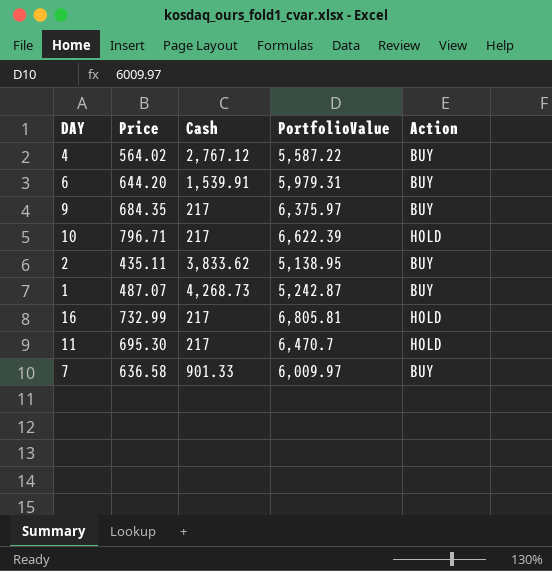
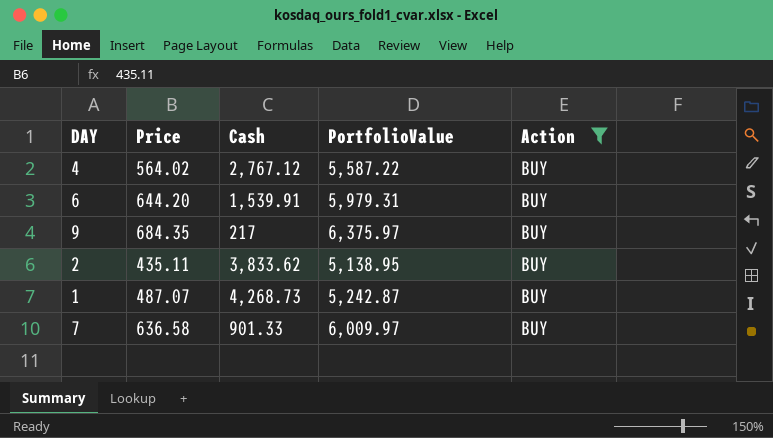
filter: none -> Action = BUY

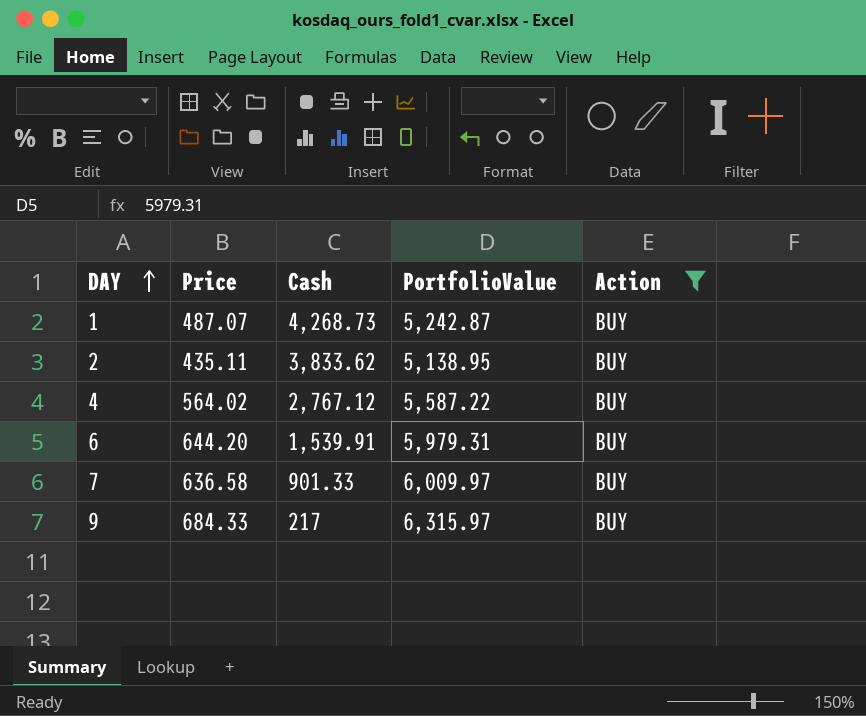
row order: none -> DAY ascending
9 | Price: 684.35 -> 684.33
9 | PortfolioValue: 6,375.97 -> 6,315.97

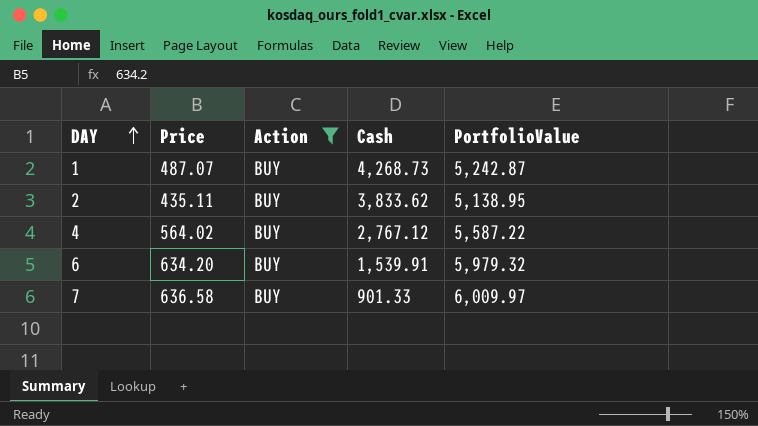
column Action | position: 5 -> 3
row 9: 684.33 | 217 | 6,315.97 | BUY -> none
6 | Price: 644.20 -> 634.20
6 | PortfolioValue: 5,979.31 -> 5,979.32

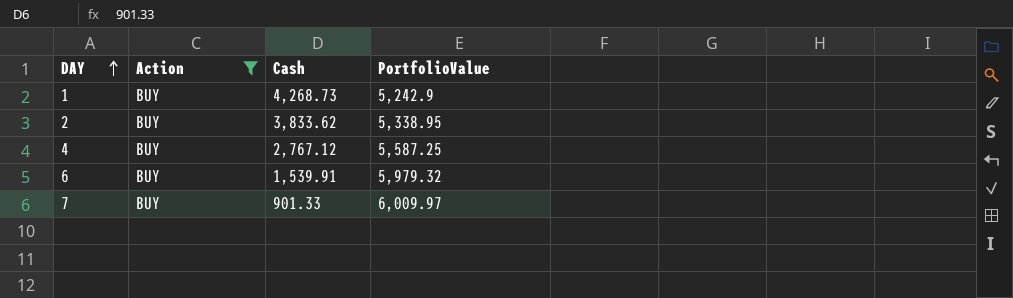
column Price | position: 2 -> none
1 | PortfolioValue: 5,242.87 -> 5,242.9
2 | PortfolioValue: 5,138.95 -> 5,338.95
4 | PortfolioValue: 5,587.22 -> 5,587.25

